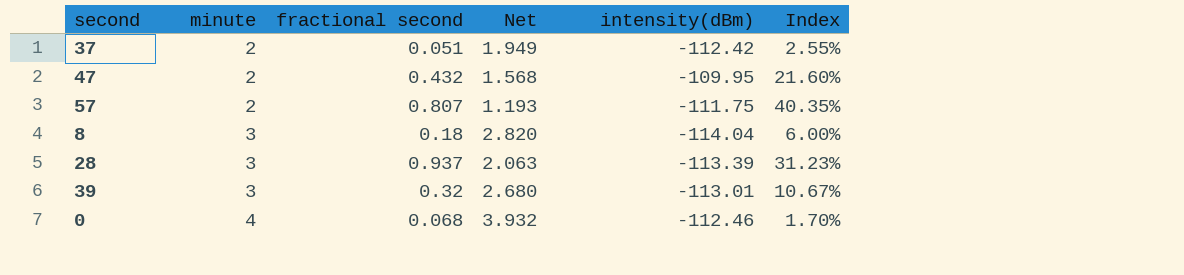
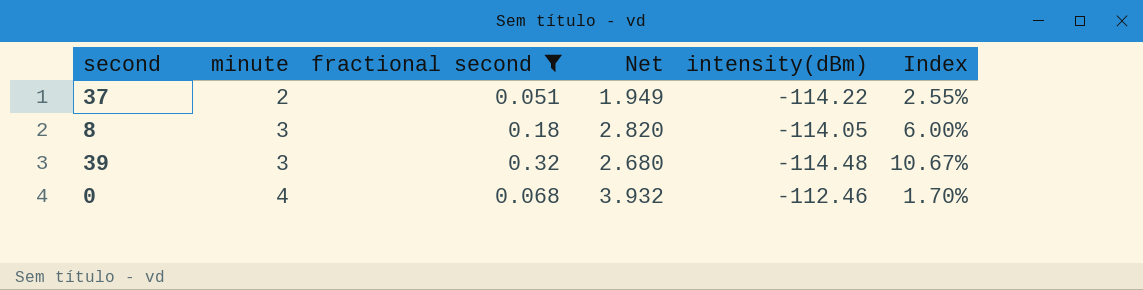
filter: none -> fractional second <= 0.32
37 | intensity(dBm): -112.42 -> -114.22
8 | intensity(dBm): -114.04 -> -114.05
39 | intensity(dBm): -113.01 -> -114.48

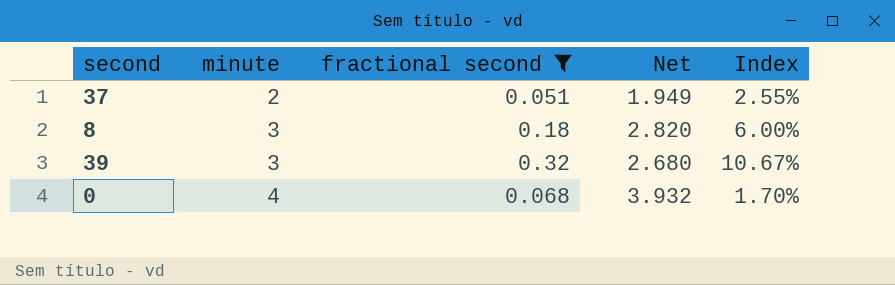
column intensity(dBm) | position: 5 -> none

